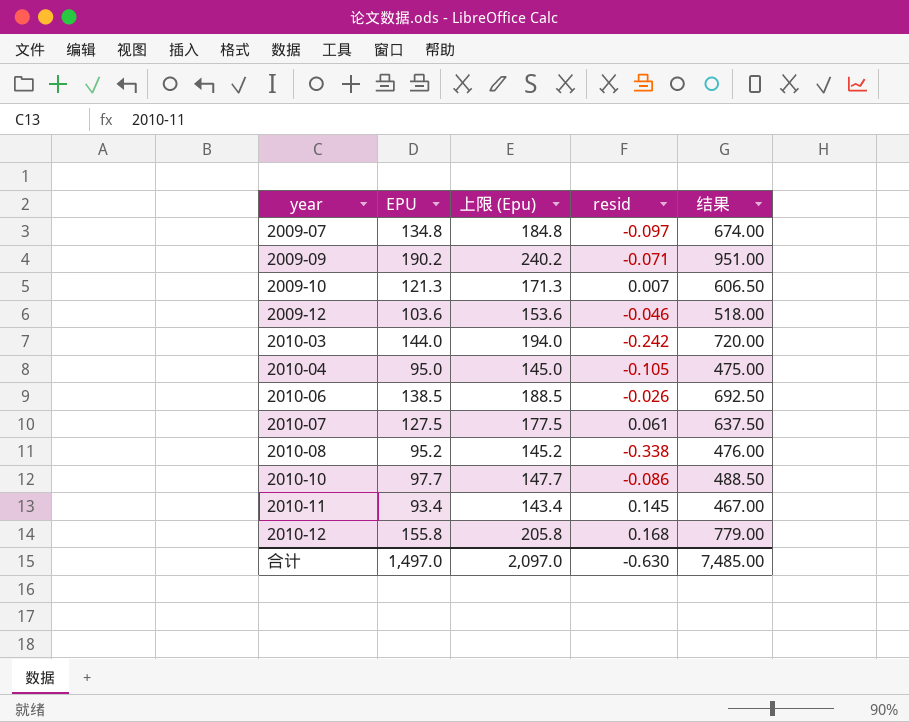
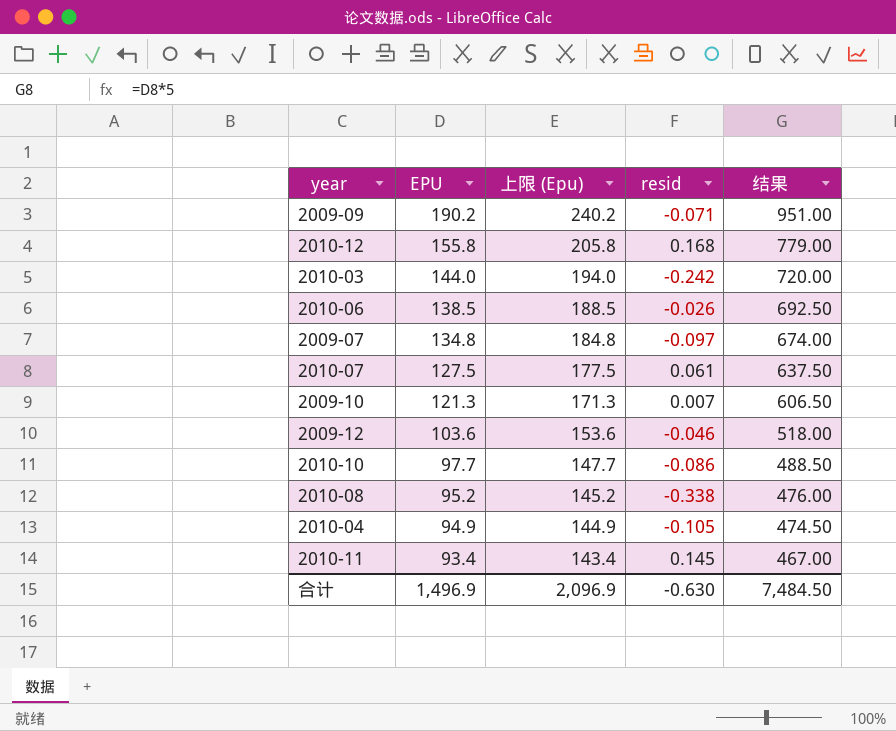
row order: year ascending -> EPU descending
2010-04 | EPU: 95.0 -> 94.9
2010-04 | 上限 (Epu): 145.0 -> 144.9
2010-04 | 结果: 475.00 -> 474.50
合计 | EPU: 1,497.0 -> 1,496.9
合计 | 上限 (Epu): 2,097.0 -> 2,096.9
合计 | 结果: 7,485.00 -> 7,484.50

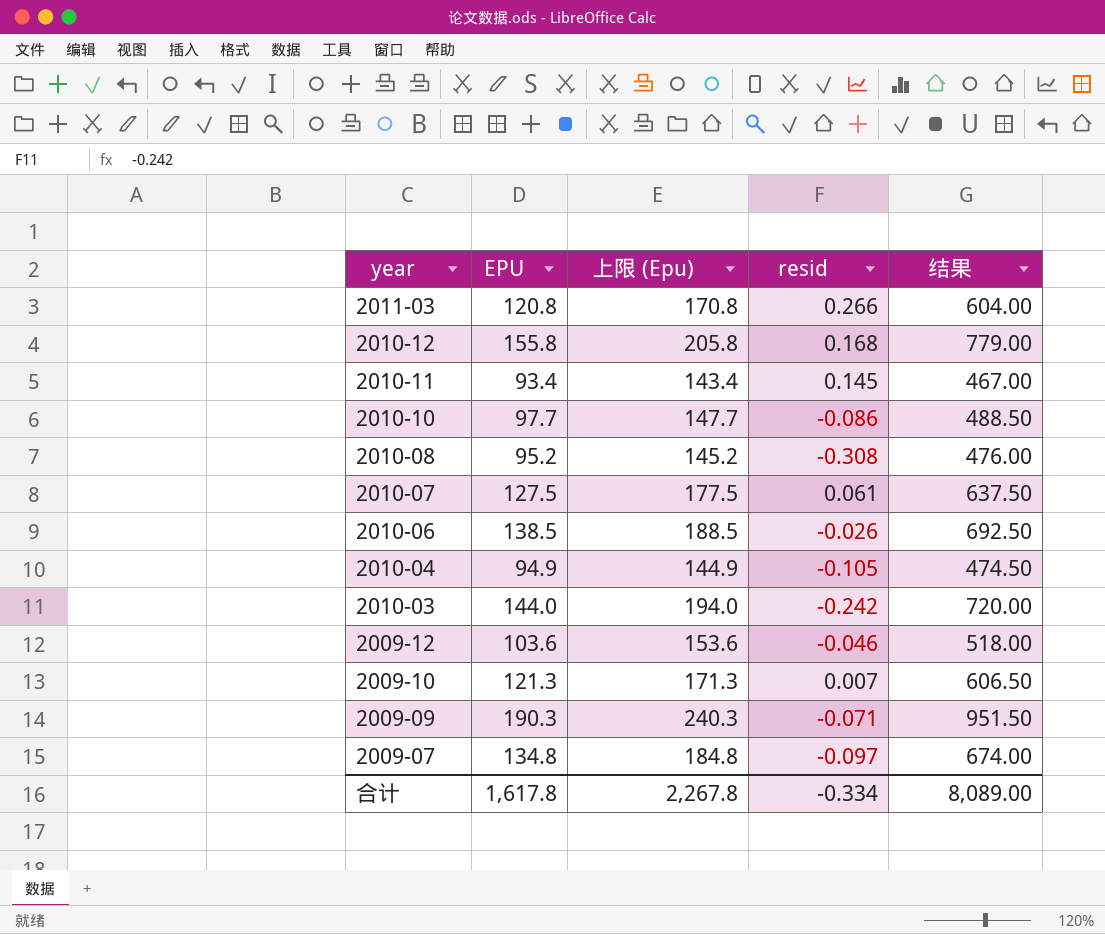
row order: EPU descending -> year descending
row 2011-03: none -> 120.8 | 170.8 | 0.266 | 604.00
2010-08 | resid: -0.338 -> -0.308
2009-09 | EPU: 190.2 -> 190.3
2009-09 | 上限 (Epu): 240.2 -> 240.3
2009-09 | 结果: 951.00 -> 951.50
合计 | EPU: 1,496.9 -> 1,617.8
合计 | 上限 (Epu): 2,096.9 -> 2,267.8
合计 | resid: -0.630 -> -0.334
合计 | 结果: 7,484.50 -> 8,089.00

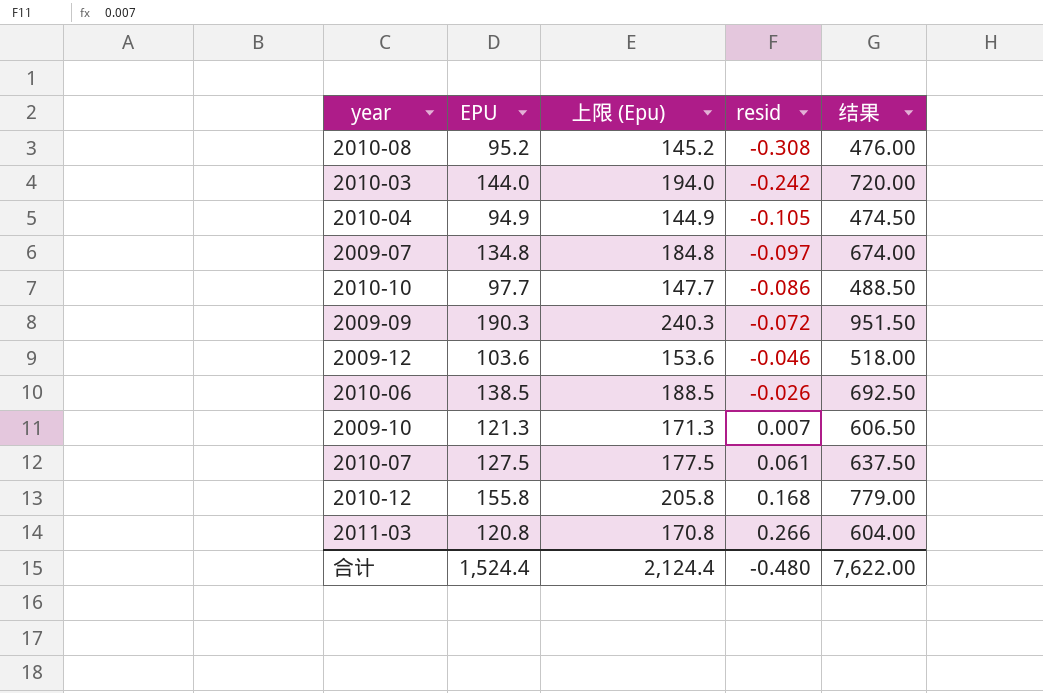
row order: year descending -> resid ascending
row 2010-11: 93.4 | 143.4 | 0.145 | 467.00 -> none
2009-09 | resid: -0.071 -> -0.072
合计 | EPU: 1,617.8 -> 1,524.4
合计 | 上限 (Epu): 2,267.8 -> 2,124.4
合计 | resid: -0.334 -> -0.480
合计 | 结果: 8,089.00 -> 7,622.00

